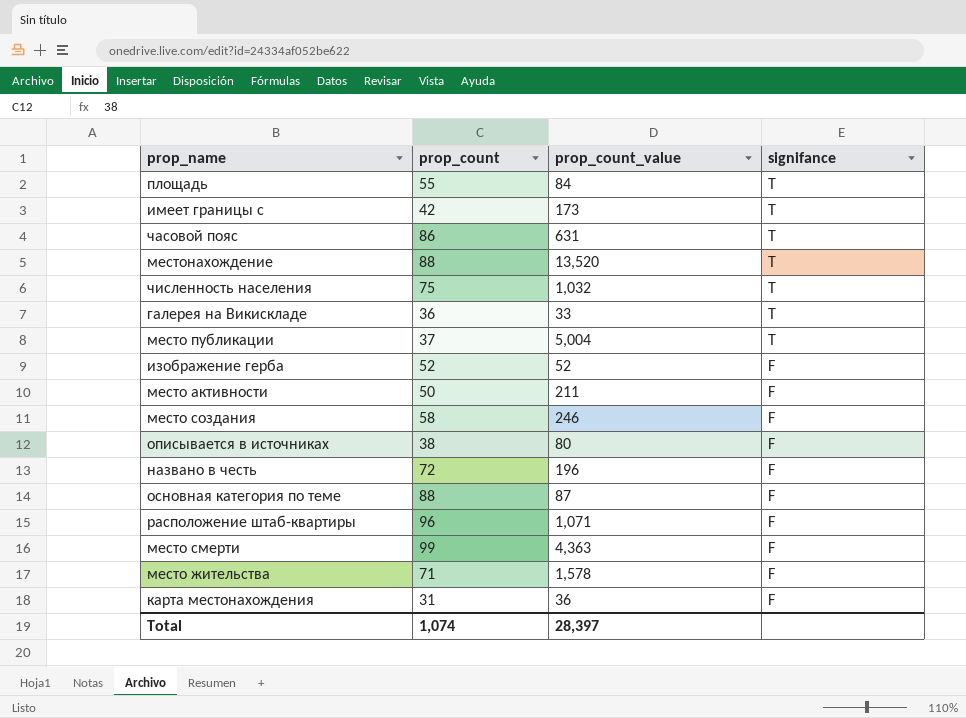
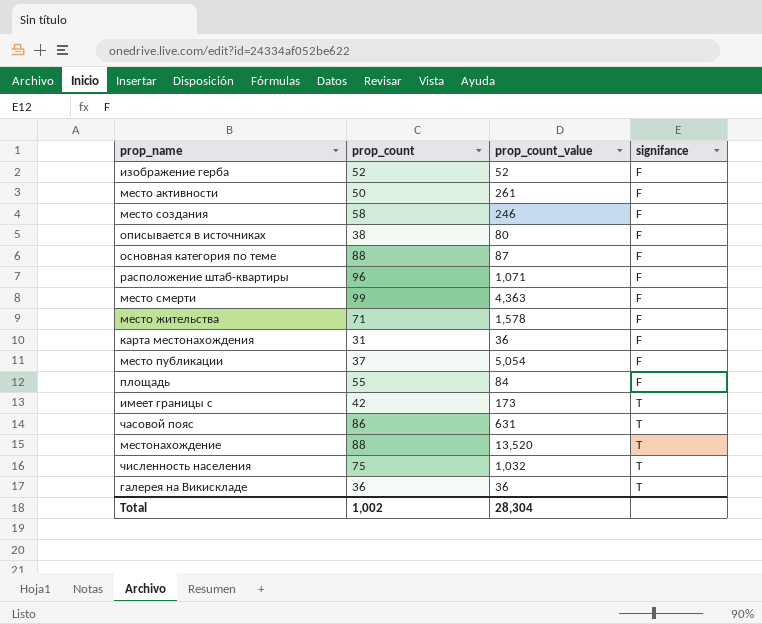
row order: signifance descending -> signifance ascending
row названо в честь: 72 | 196 | F -> none
место активности | prop_count_value: 211 -> 261
место публикации | prop_count_value: 5,004 -> 5,054
место публикации | signifance: T -> F
площадь | signifance: T -> F
галерея на Викискладе | prop_count_value: 33 -> 36
Total | prop_count: 1,074 -> 1,002
Total | prop_count_value: 28,397 -> 28,304

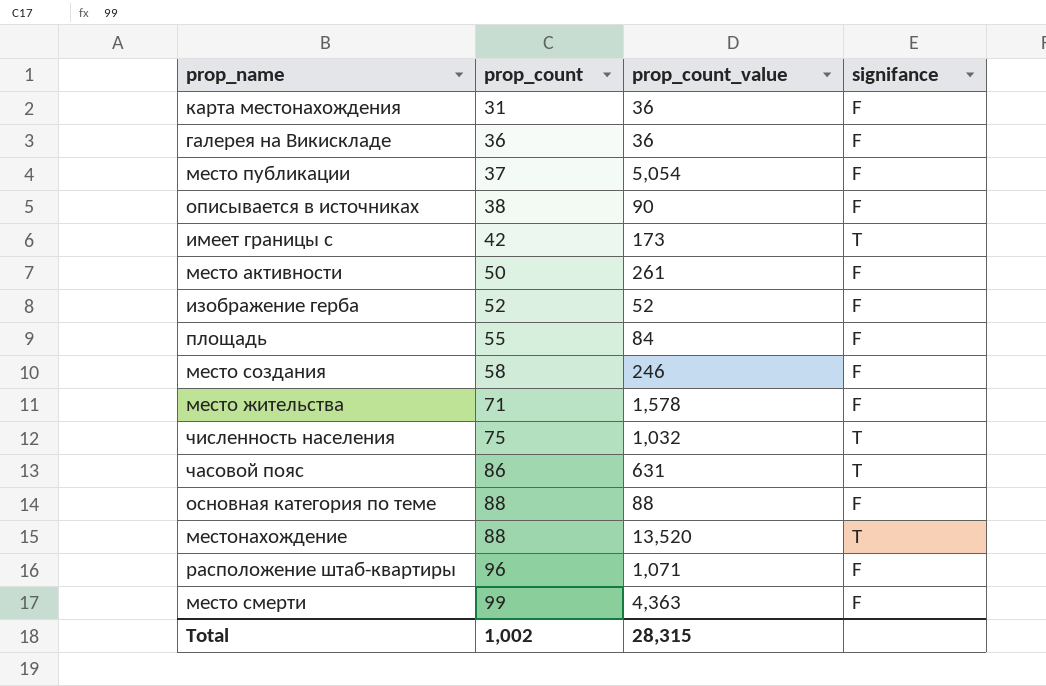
row order: signifance ascending -> prop_count ascending
галерея на Викискладе | signifance: T -> F
описывается в источниках | prop_count_value: 80 -> 90
основная категория по теме | prop_count_value: 87 -> 88
Total | prop_count_value: 28,304 -> 28,315

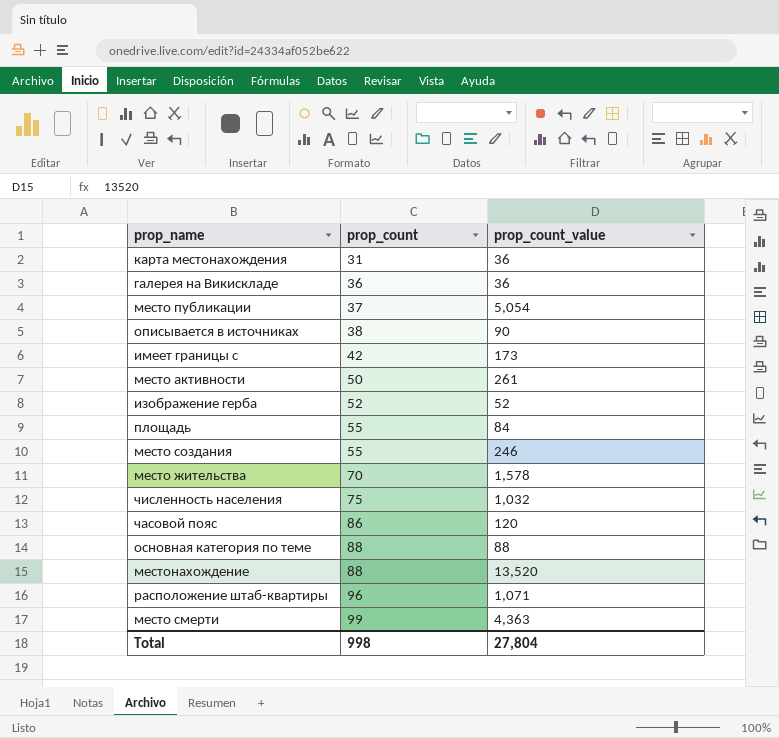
column signifance | position: 4 -> none
место создания | prop_count: 58 -> 55
место жительства | prop_count: 71 -> 70
часовой пояс | prop_count_value: 631 -> 120
Total | prop_count: 1,002 -> 998
Total | prop_count_value: 28,315 -> 27,804

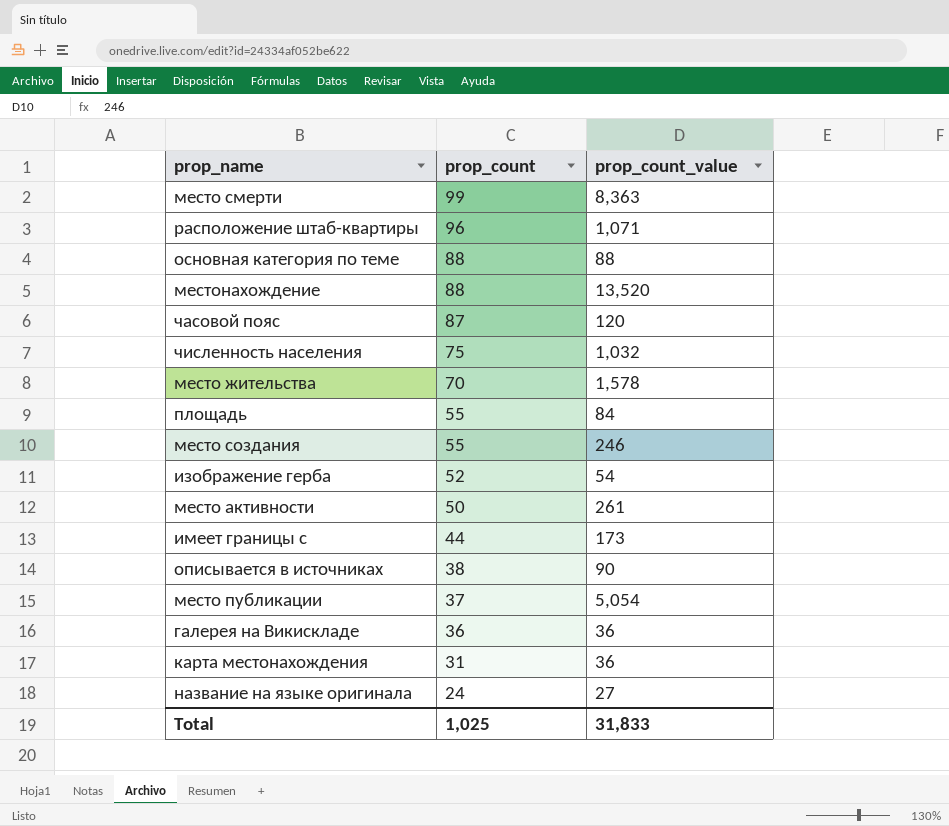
row order: prop_count ascending -> prop_count descending
место смерти | prop_count_value: 4,363 -> 8,363
часовой пояс | prop_count: 86 -> 87
изображение герба | prop_count_value: 52 -> 54
имеет границы с | prop_count: 42 -> 44
row название на языке оригинала: none -> 24 | 27
Total | prop_count: 998 -> 1,025
Total | prop_count_value: 27,804 -> 31,833

